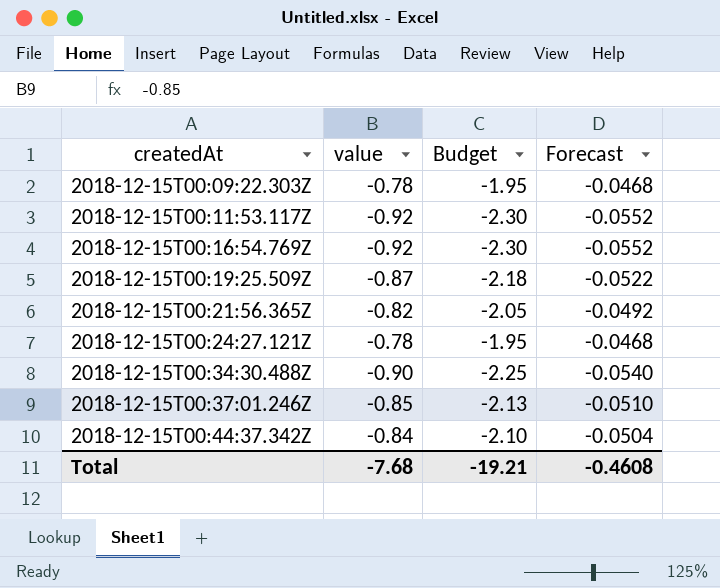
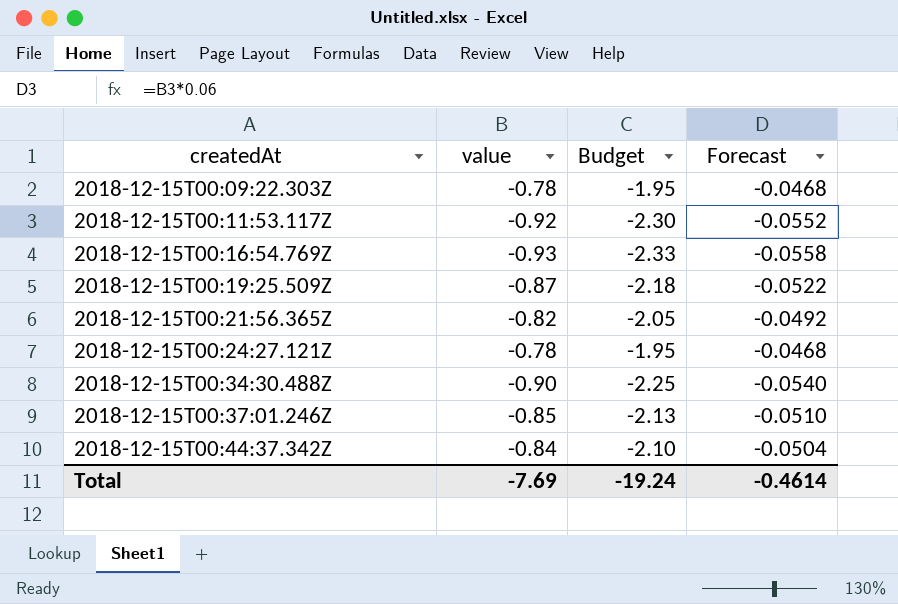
2018-12-15T00:16:54.769Z | value: -0.92 -> -0.93
2018-12-15T00:16:54.769Z | Budget: -2.30 -> -2.33
2018-12-15T00:16:54.769Z | Forecast: -0.0552 -> -0.0558
Total | value: -7.68 -> -7.69
Total | Budget: -19.21 -> -19.24
Total | Forecast: -0.4608 -> -0.4614

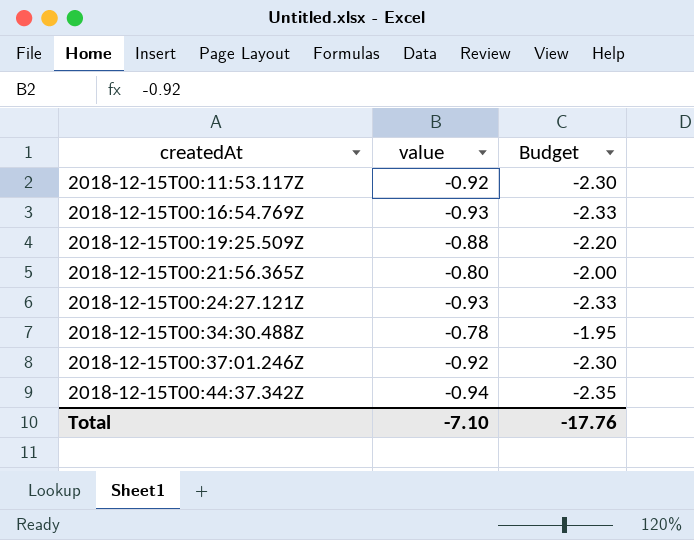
column Forecast | formula: [value] * 0.06 -> none
row 2018-12-15T00:09:22.303Z: -0.78 | -1.95 | -0.0468 -> none
2018-12-15T00:19:25.509Z | value: -0.87 -> -0.88
2018-12-15T00:19:25.509Z | Budget: -2.18 -> -2.20
2018-12-15T00:21:56.365Z | value: -0.82 -> -0.80
2018-12-15T00:21:56.365Z | Budget: -2.05 -> -2.00
2018-12-15T00:24:27.121Z | value: -0.78 -> -0.93
2018-12-15T00:24:27.121Z | Budget: -1.95 -> -2.33
2018-12-15T00:34:30.488Z | value: -0.90 -> -0.78
2018-12-15T00:34:30.488Z | Budget: -2.25 -> -1.95
2018-12-15T00:37:01.246Z | value: -0.85 -> -0.92
2018-12-15T00:37:01.246Z | Budget: -2.13 -> -2.30
2018-12-15T00:44:37.342Z | value: -0.84 -> -0.94
2018-12-15T00:44:37.342Z | Budget: -2.10 -> -2.35
Total | value: -7.69 -> -7.10
Total | Budget: -19.24 -> -17.76

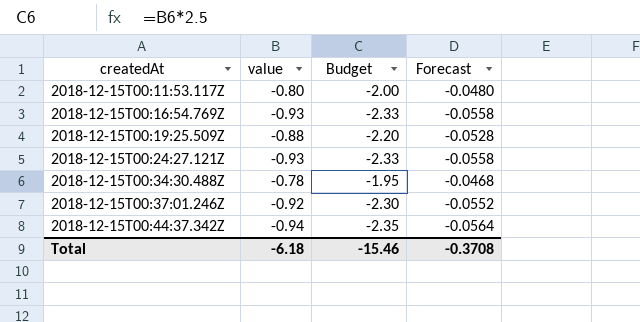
column Forecast | formula: none -> [value] * 0.06
row 2018-12-15T00:21:56.365Z: -0.80 | -2.00 -> none
2018-12-15T00:11:53.117Z | value: -0.92 -> -0.80
2018-12-15T00:11:53.117Z | Budget: -2.30 -> -2.00
Total | value: -7.10 -> -6.18
Total | Budget: -17.76 -> -15.46

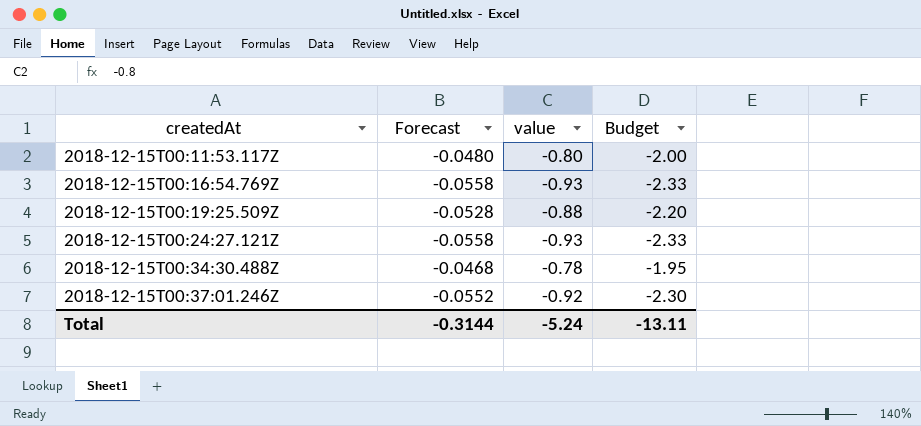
column Forecast | position: 4 -> 2
row 2018-12-15T00:44:37.342Z: -0.94 | -2.35 | -0.0564 -> none
Total | Forecast: -0.3708 -> -0.3144
Total | value: -6.18 -> -5.24
Total | Budget: -15.46 -> -13.11

